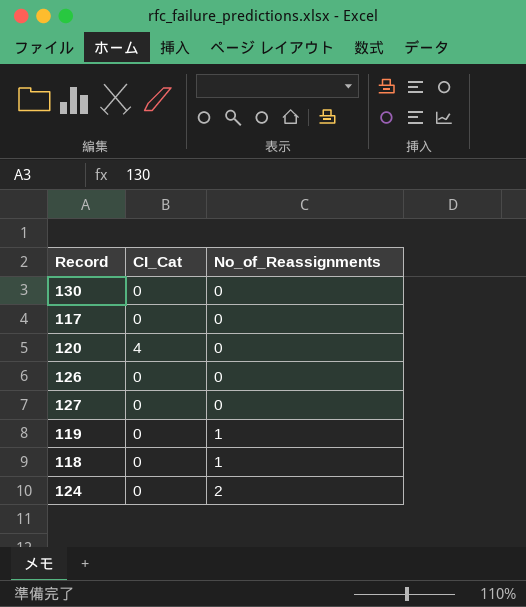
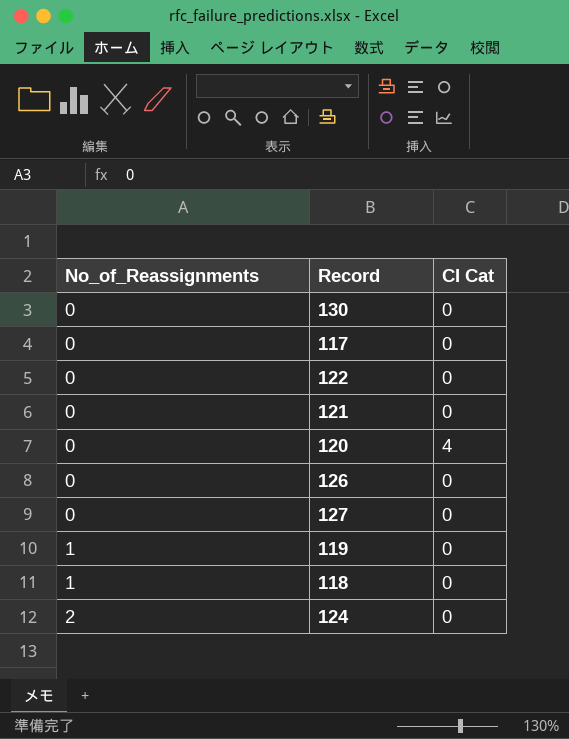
column No_of_Reassignments | position: 3 -> 1
column name: CI_Cat -> CI Cat
row 122: none -> 0 | 0
row 121: none -> 0 | 0

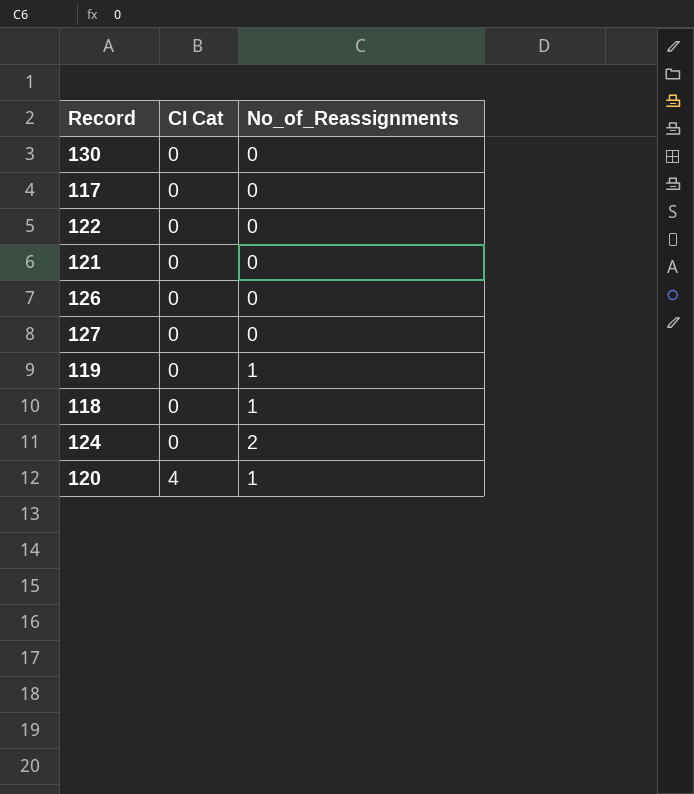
row order: No_of_Reassignments ascending -> CI Cat ascending
column No_of_Reassignments | position: 1 -> 3
120 | No_of_Reassignments: 0 -> 1

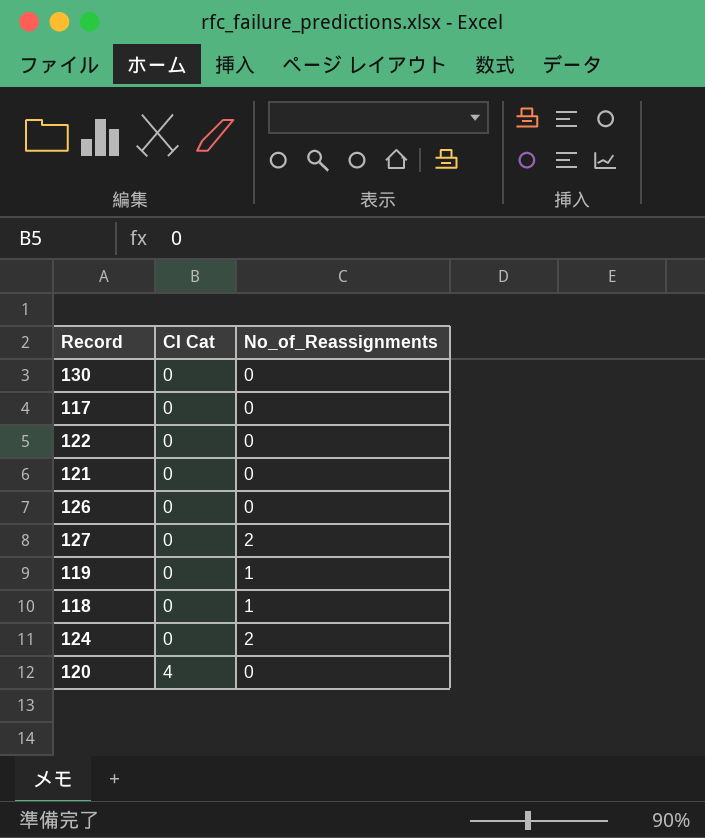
127 | No_of_Reassignments: 0 -> 2
120 | No_of_Reassignments: 1 -> 0

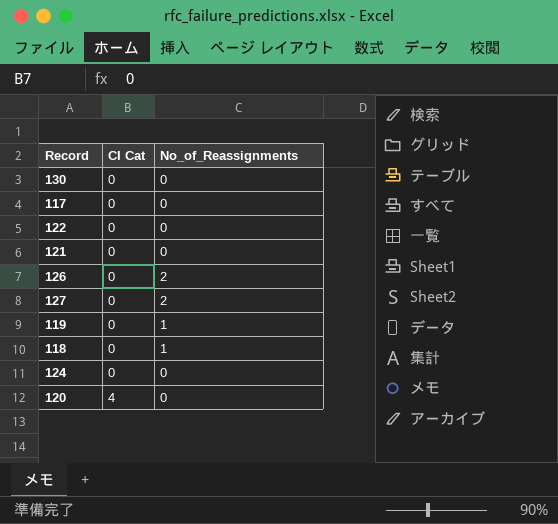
126 | No_of_Reassignments: 0 -> 2
124 | No_of_Reassignments: 2 -> 0

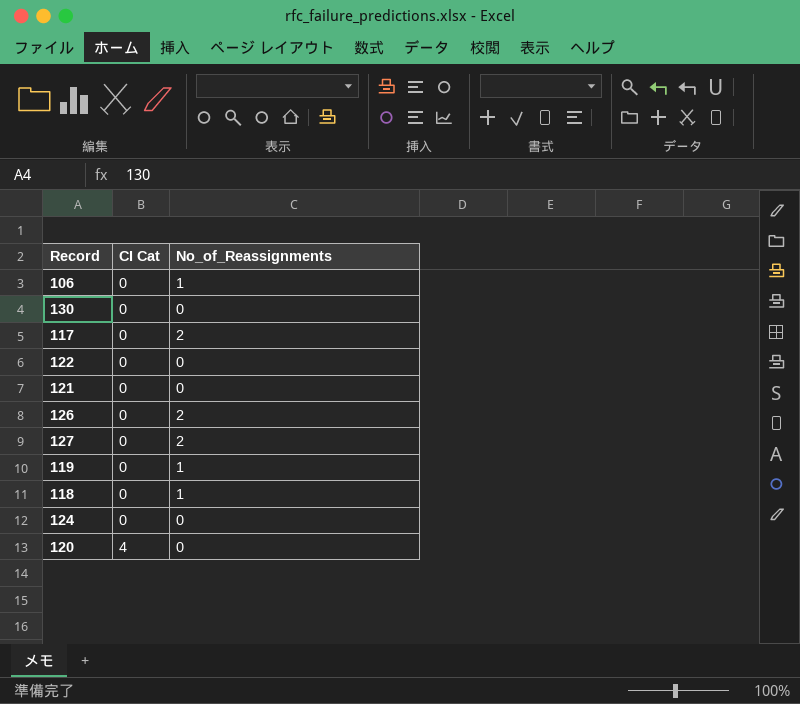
row 106: none -> 0 | 1
117 | No_of_Reassignments: 0 -> 2

